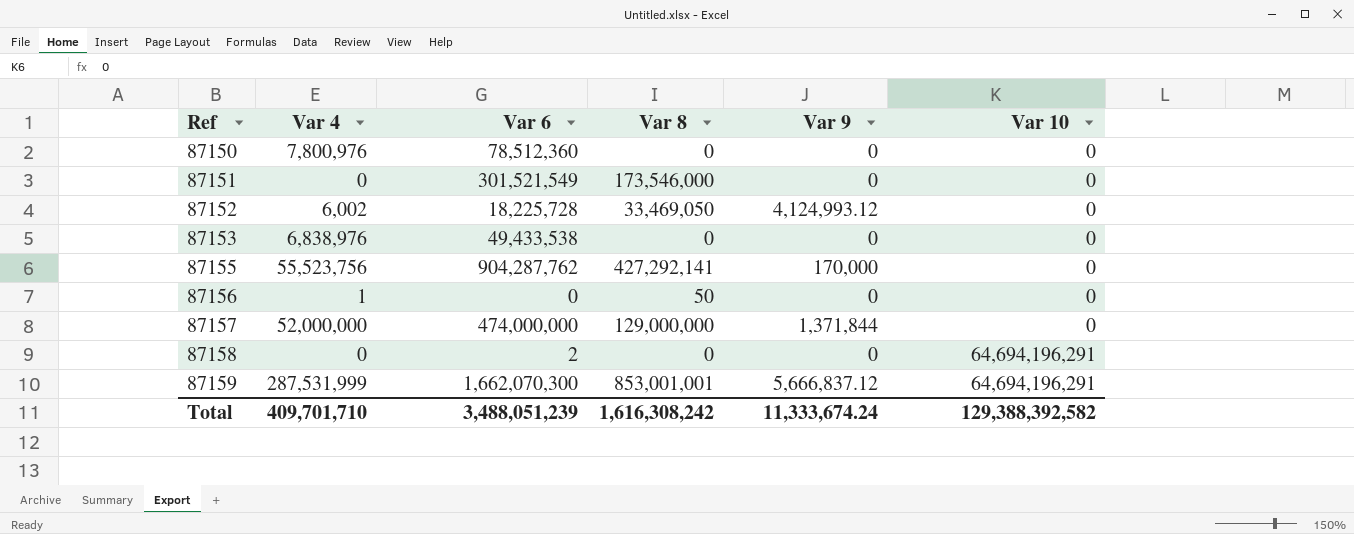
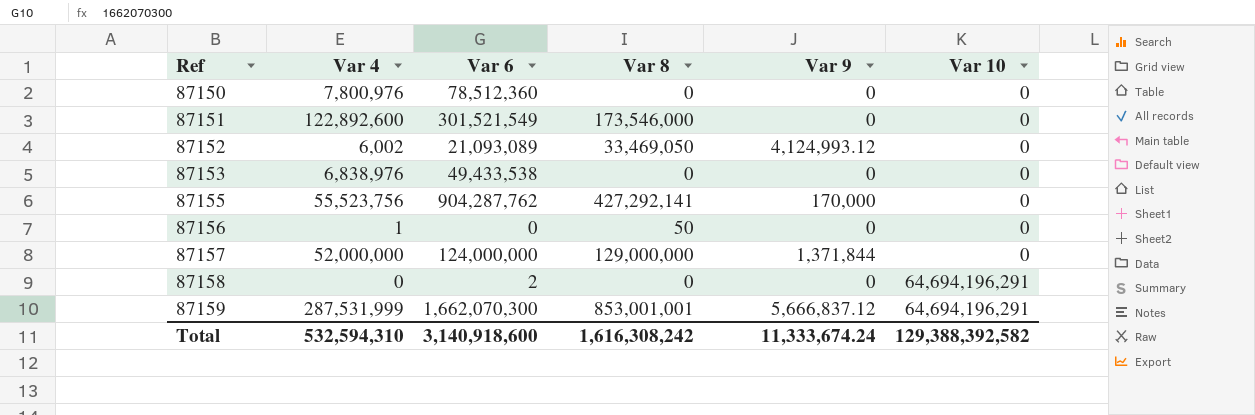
87151 | Var 4: 0 -> 122,892,600
87152 | Var 6: 18,225,728 -> 21,093,089
87157 | Var 6: 474,000,000 -> 124,000,000
Total | Var 4: 409,701,710 -> 532,594,310
Total | Var 6: 3,488,051,239 -> 3,140,918,600

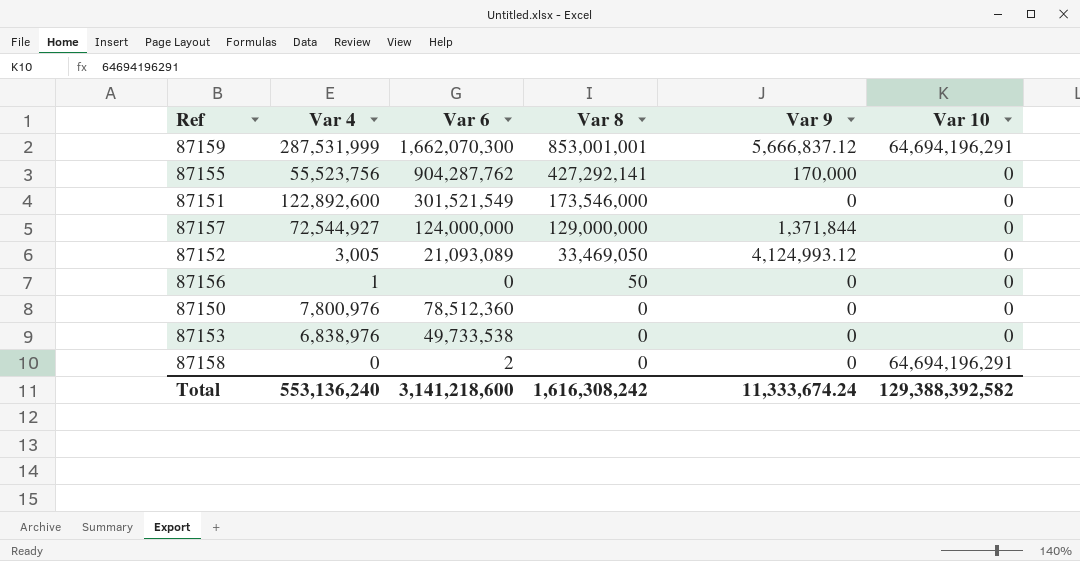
row order: Ref ascending -> Var 8 descending
87157 | Var 4: 52,000,000 -> 72,544,927
87152 | Var 4: 6,002 -> 3,005
87153 | Var 6: 49,433,538 -> 49,733,538
Total | Var 4: 532,594,310 -> 553,136,240
Total | Var 6: 3,140,918,600 -> 3,141,218,600

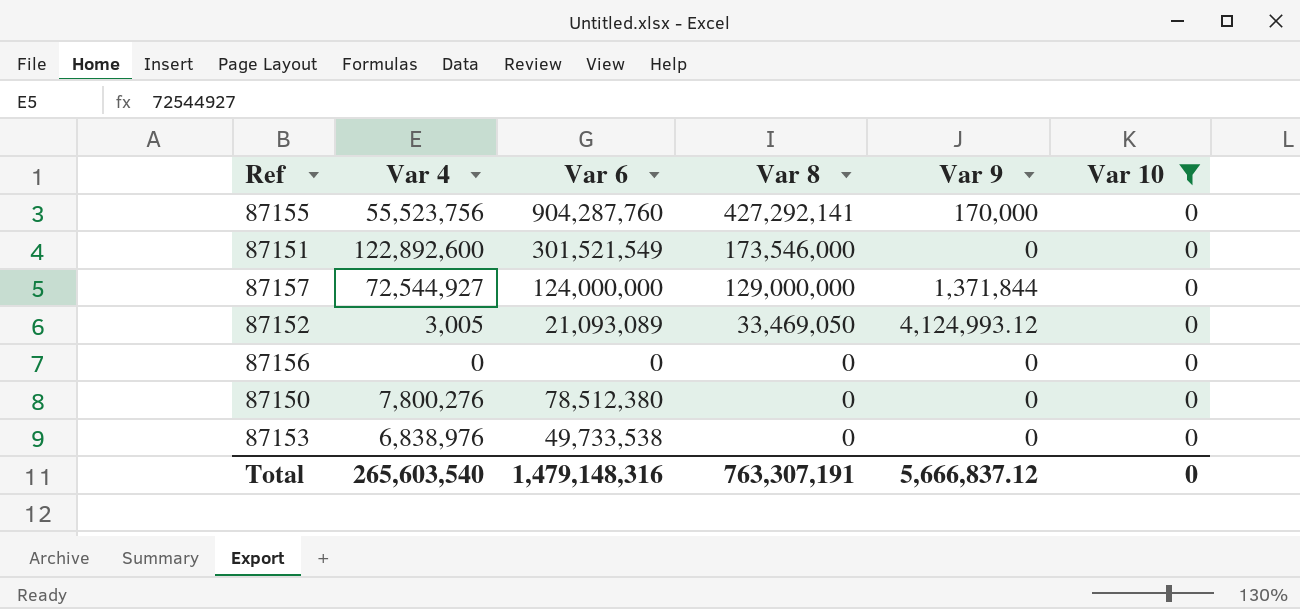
filter: none -> Var 10 = 0
87155 | Var 6: 904,287,762 -> 904,287,760
87156 | Var 4: 1 -> 0
87156 | Var 8: 50 -> 0
87150 | Var 4: 7,800,976 -> 7,800,276
87150 | Var 6: 78,512,360 -> 78,512,380
Total | Var 4: 553,136,240 -> 265,603,540
Total | Var 6: 3,141,218,600 -> 1,479,148,316
Total | Var 8: 1,616,308,242 -> 763,307,191
Total | Var 9: 11,333,674.24 -> 5,666,837.12
Total | Var 10: 129,388,392,582 -> 0

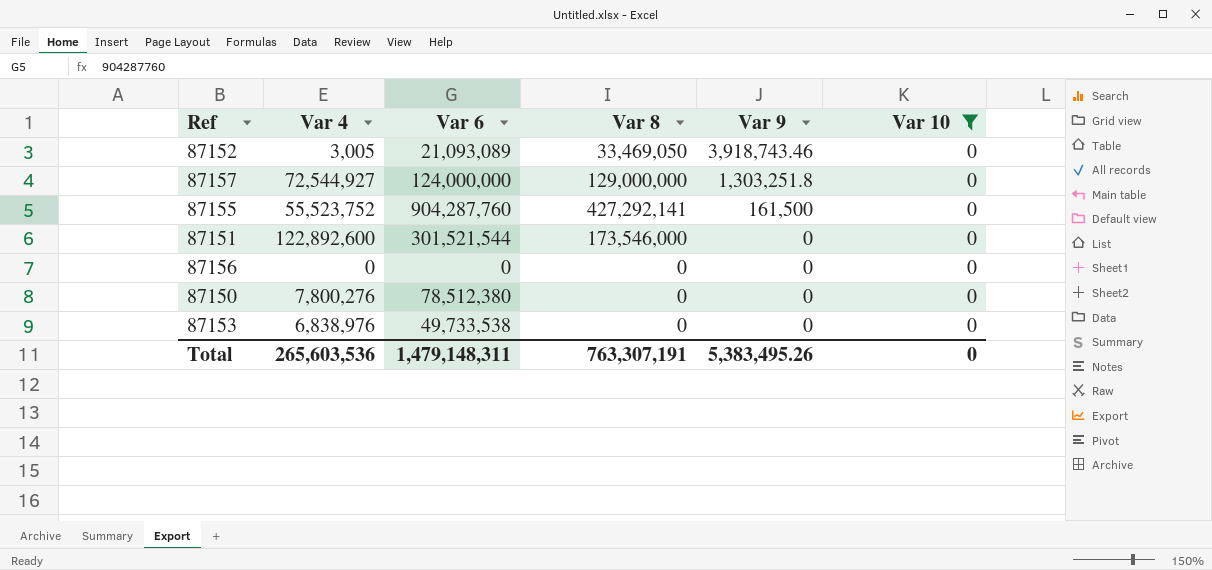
row order: Var 8 descending -> Var 9 descending
87152 | Var 9: 4,124,993.12 -> 3,918,743.46
87157 | Var 9: 1,371,844 -> 1,303,251.8
87155 | Var 4: 55,523,756 -> 55,523,752
87155 | Var 9: 170,000 -> 161,500
87151 | Var 6: 301,521,549 -> 301,521,544
Total | Var 4: 265,603,540 -> 265,603,536
Total | Var 6: 1,479,148,316 -> 1,479,148,311
Total | Var 9: 5,666,837.12 -> 5,383,495.26

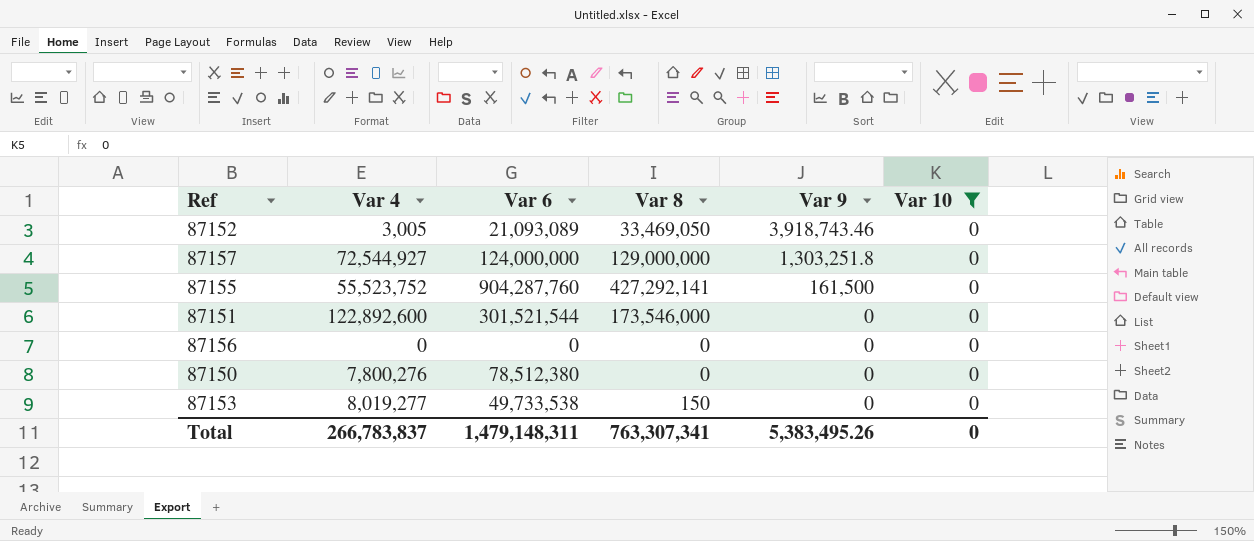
87153 | Var 4: 6,838,976 -> 8,019,277
87153 | Var 8: 0 -> 150
Total | Var 4: 265,603,536 -> 266,783,837
Total | Var 8: 763,307,191 -> 763,307,341

